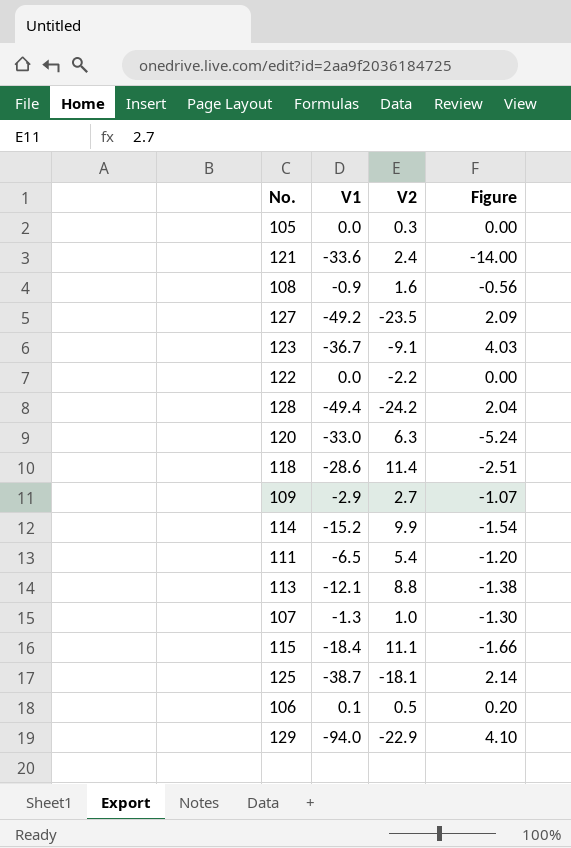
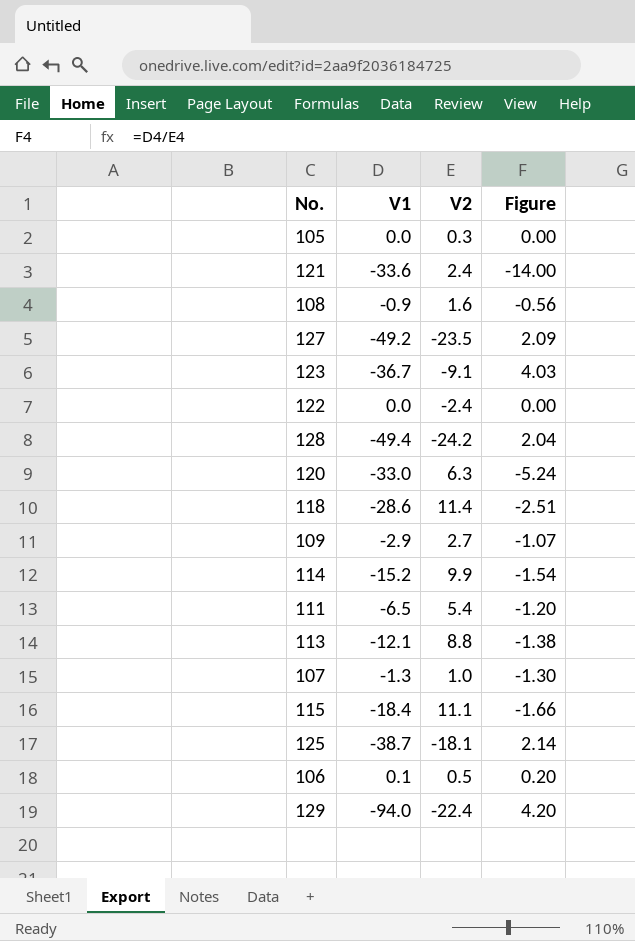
122 | V2: -2.2 -> -2.4
129 | V2: -22.9 -> -22.4
129 | Figure: 4.10 -> 4.20

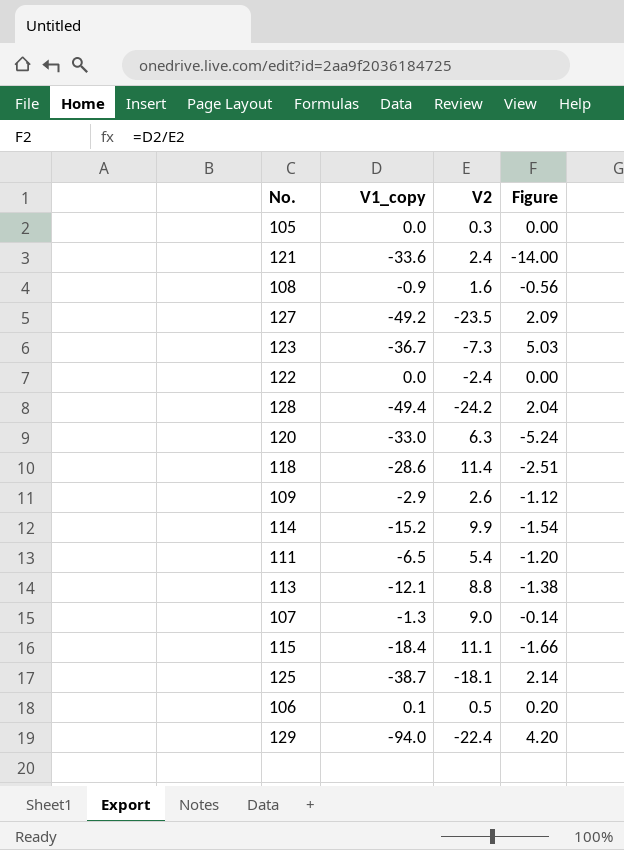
column name: V1 -> V1_copy
123 | V2: -9.1 -> -7.3
123 | Figure: 4.03 -> 5.03
109 | V2: 2.7 -> 2.6
109 | Figure: -1.07 -> -1.12
107 | V2: 1.0 -> 9.0
107 | Figure: -1.30 -> -0.14

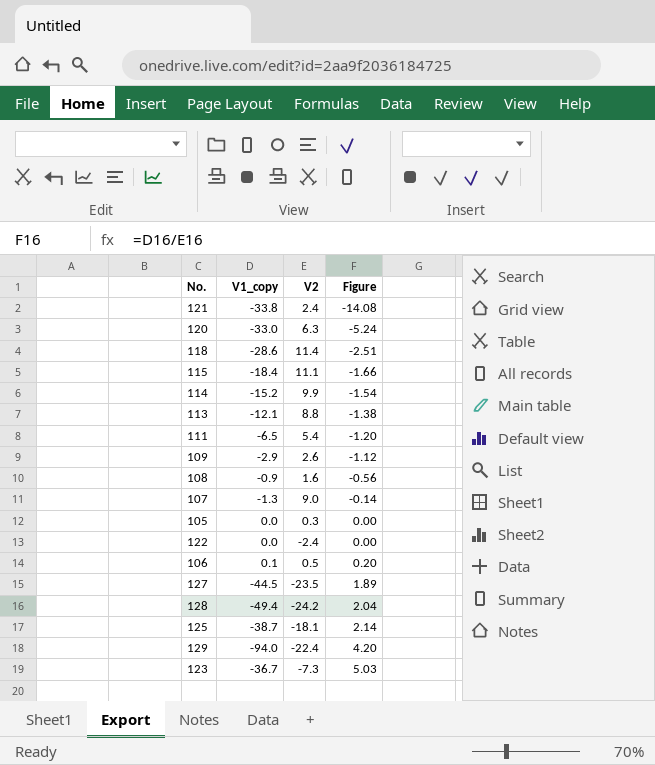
row order: none -> Figure ascending
121 | V1_copy: -33.6 -> -33.8
121 | Figure: -14.00 -> -14.08
127 | V1_copy: -49.2 -> -44.5
127 | Figure: 2.09 -> 1.89

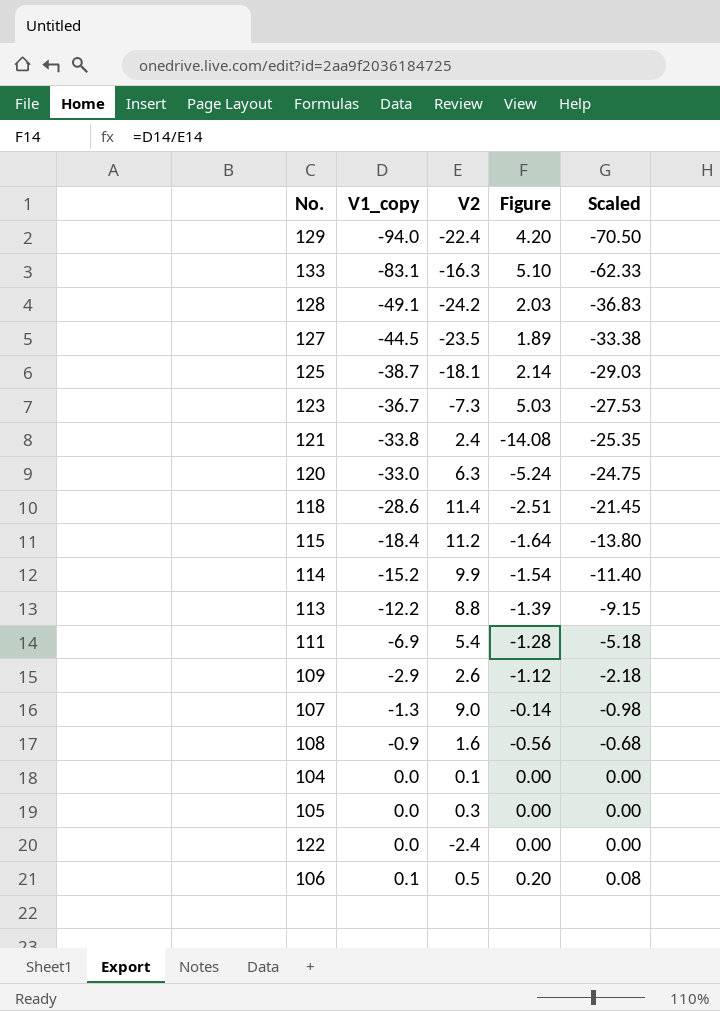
row order: Figure ascending -> V1_copy ascending
column Scaled | formula: none -> [V1_copy] * 0.75
row 133: none -> -83.1 | -16.3 | 5.10 | -62.33
128 | V1_copy: -49.4 -> -49.1
128 | Figure: 2.04 -> 2.03
115 | V2: 11.1 -> 11.2
115 | Figure: -1.66 -> -1.64
113 | V1_copy: -12.1 -> -12.2
113 | Figure: -1.38 -> -1.39
111 | V1_copy: -6.5 -> -6.9
111 | Figure: -1.20 -> -1.28
row 104: none -> 0.0 | 0.1 | 0.00 | 0.00

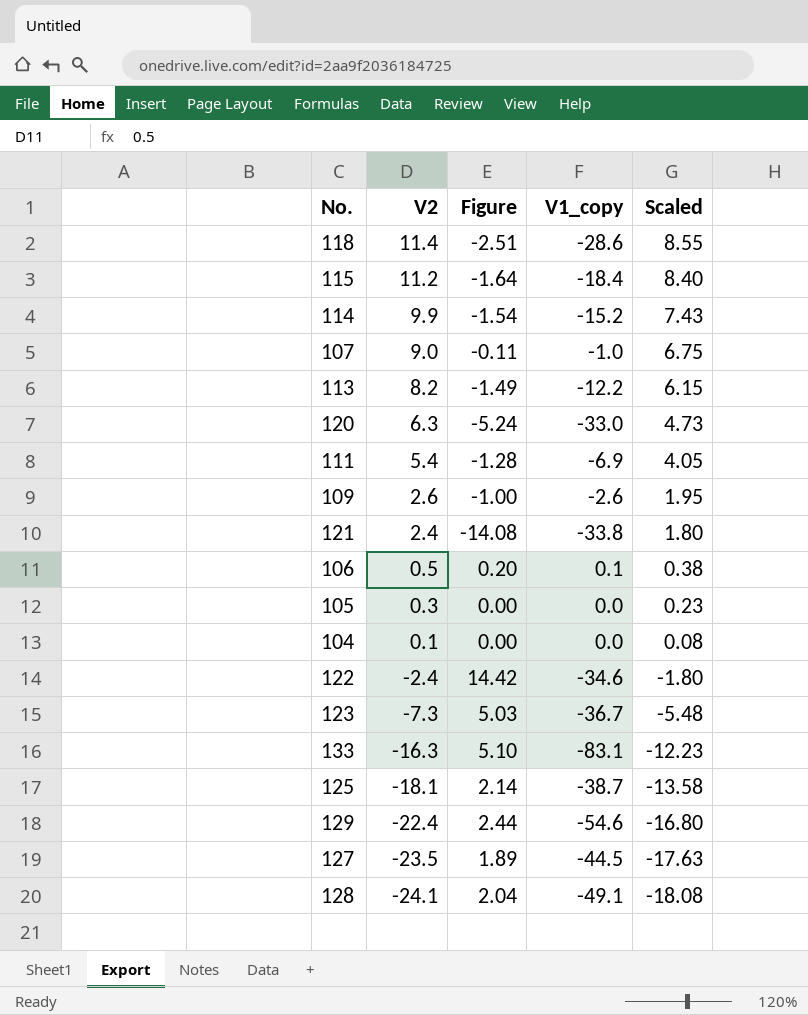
row order: V1_copy ascending -> V2 descending
column V1_copy | position: 2 -> 4
column Scaled | formula: [V1_copy] * 0.75 -> [V2] * 0.75
row 108: -0.9 | 1.6 | -0.56 | -0.68 -> none
107 | Figure: -0.14 -> -0.11
107 | V1_copy: -1.3 -> -1.0
113 | V2: 8.8 -> 8.2
113 | Figure: -1.39 -> -1.49
109 | Figure: -1.12 -> -1.00
109 | V1_copy: -2.9 -> -2.6
122 | Figure: 0.00 -> 14.42
122 | V1_copy: 0.0 -> -34.6
129 | Figure: 4.20 -> 2.44
129 | V1_copy: -94.0 -> -54.6
128 | V2: -24.2 -> -24.1
128 | Figure: 2.03 -> 2.04

